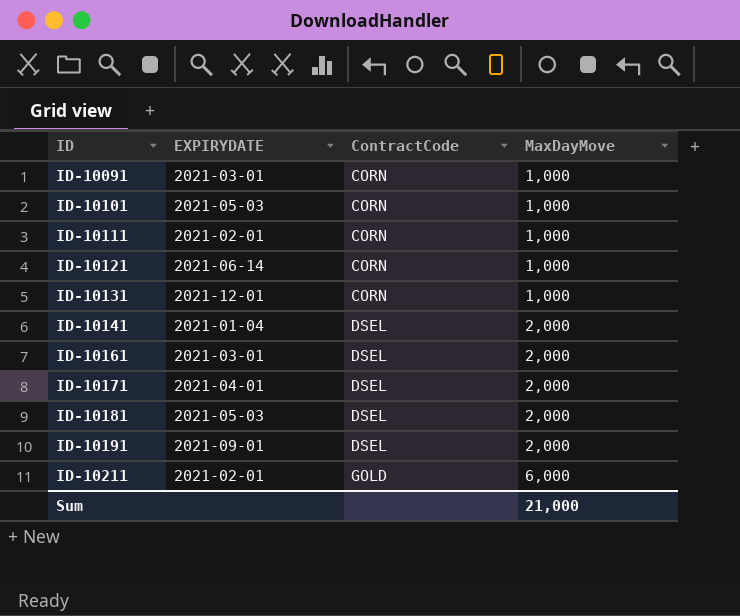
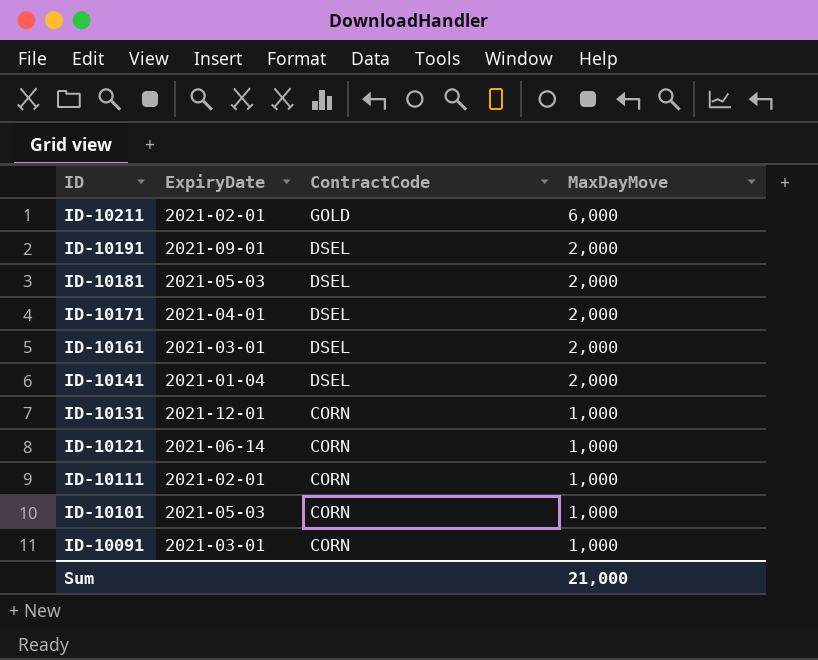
row order: ID ascending -> ID descending
column name: EXPIRYDATE -> ExpiryDate

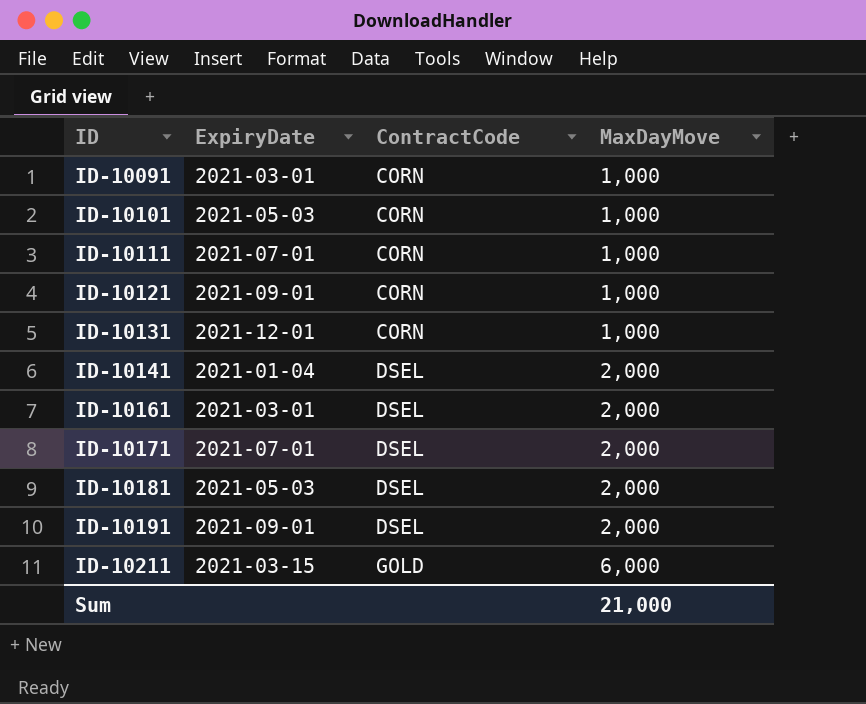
row order: ID descending -> ID ascending
ID-10111 | ExpiryDate: 2021-02-01 -> 2021-07-01
ID-10121 | ExpiryDate: 2021-06-14 -> 2021-09-01
ID-10171 | ExpiryDate: 2021-04-01 -> 2021-07-01
ID-10211 | ExpiryDate: 2021-02-01 -> 2021-03-15

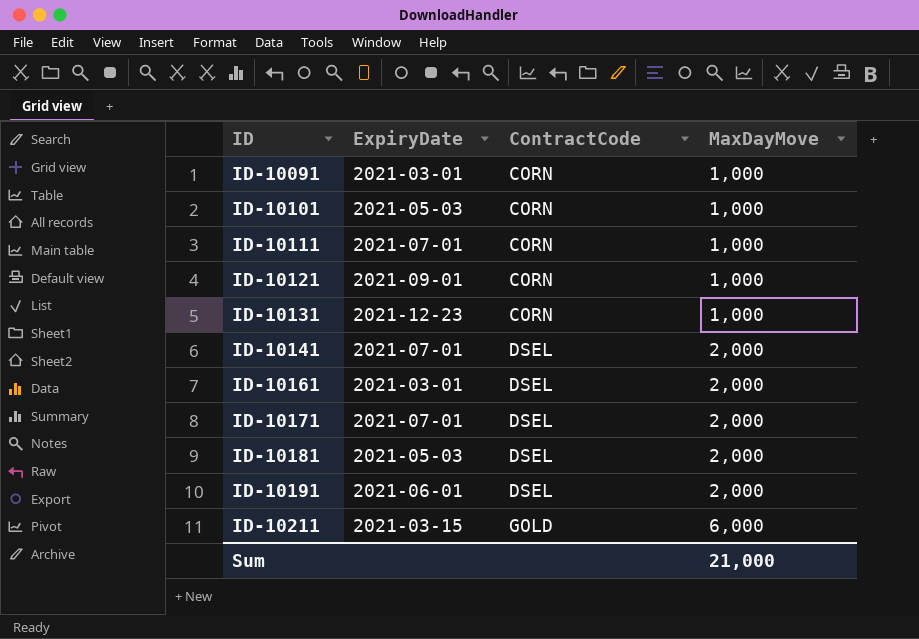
ID-10131 | ExpiryDate: 2021-12-01 -> 2021-12-23
ID-10141 | ExpiryDate: 2021-01-04 -> 2021-07-01
ID-10191 | ExpiryDate: 2021-09-01 -> 2021-06-01

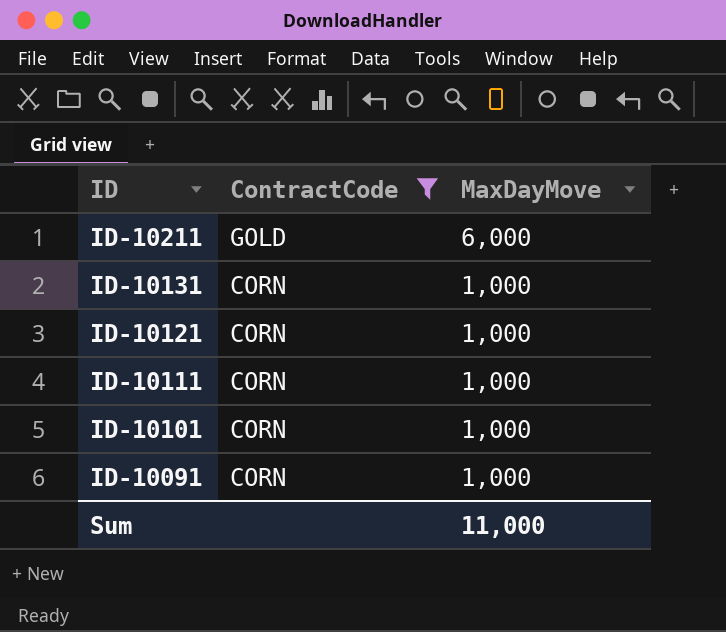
filter: none -> ContractCode != DSEL
row order: ID ascending -> ID descending
column ExpiryDate | position: 2 -> none
Sum | MaxDayMove: 21,000 -> 11,000

